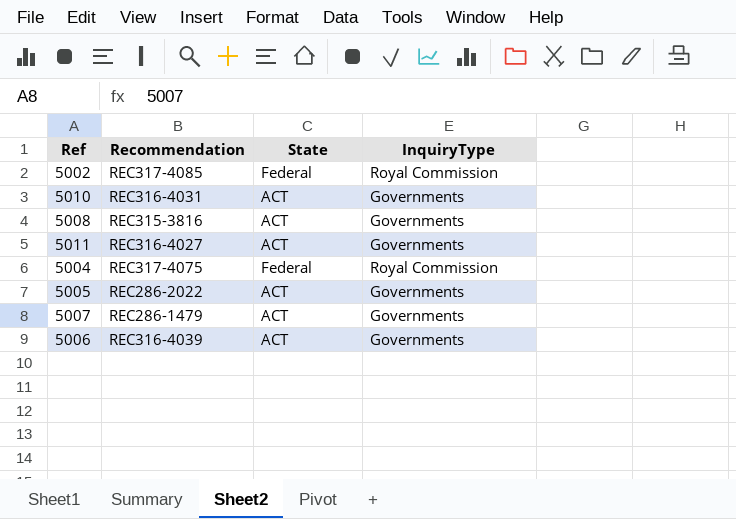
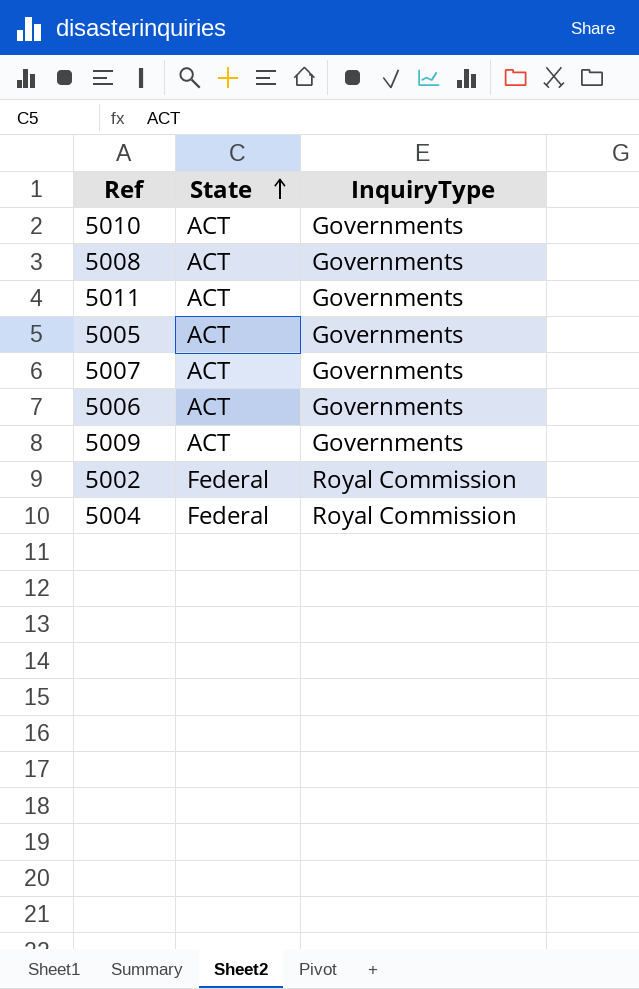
row order: none -> State ascending
column Recommendation | position: 2 -> none
row 5009: none -> ACT | Governments

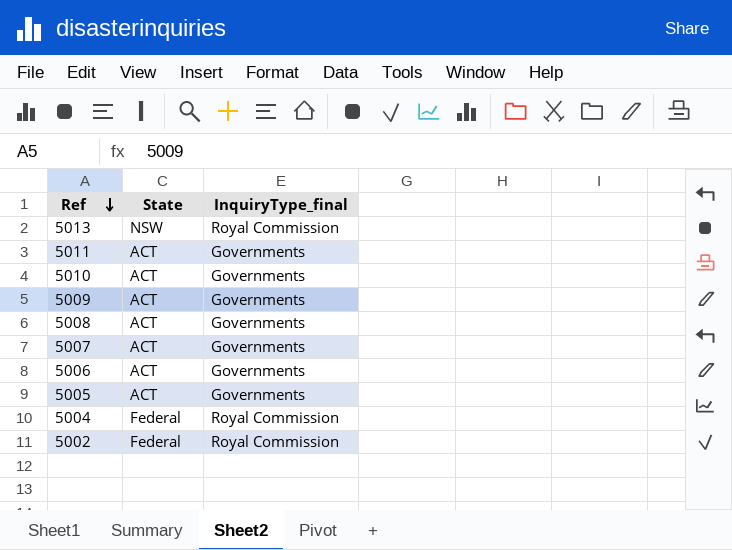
row order: State ascending -> Ref descending
column name: InquiryType -> InquiryType_final
row 5013: none -> NSW | Royal Commission

